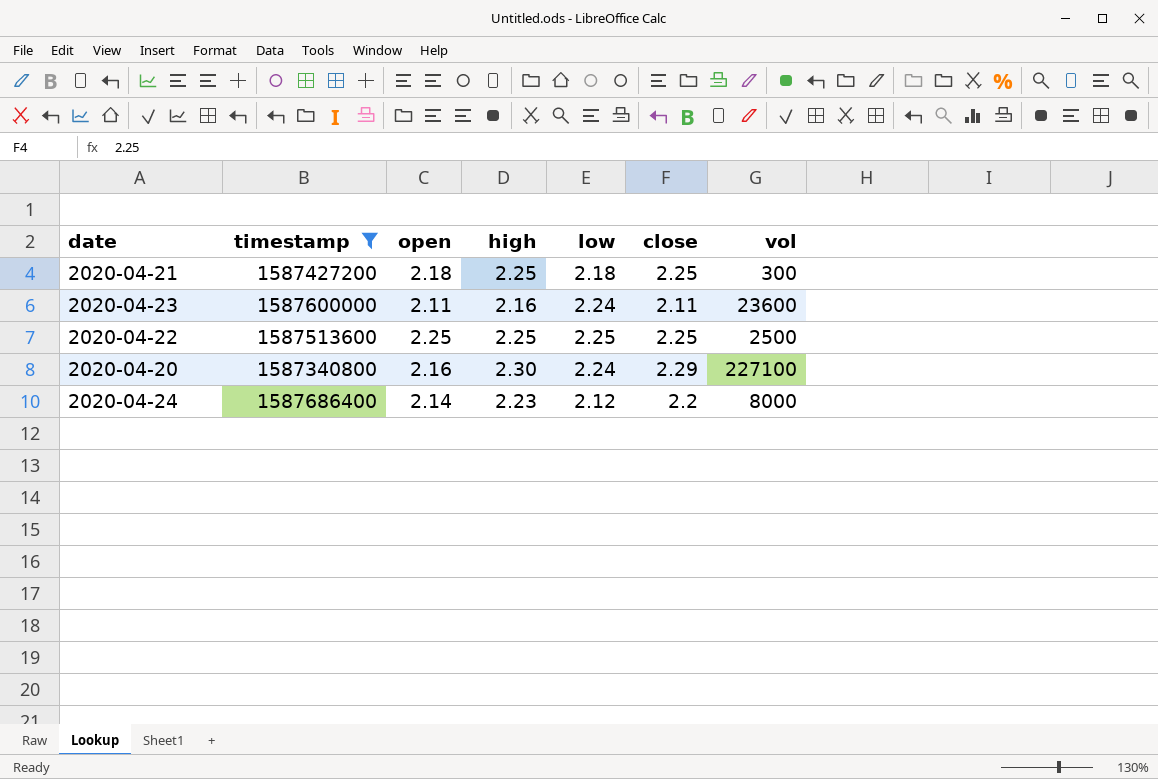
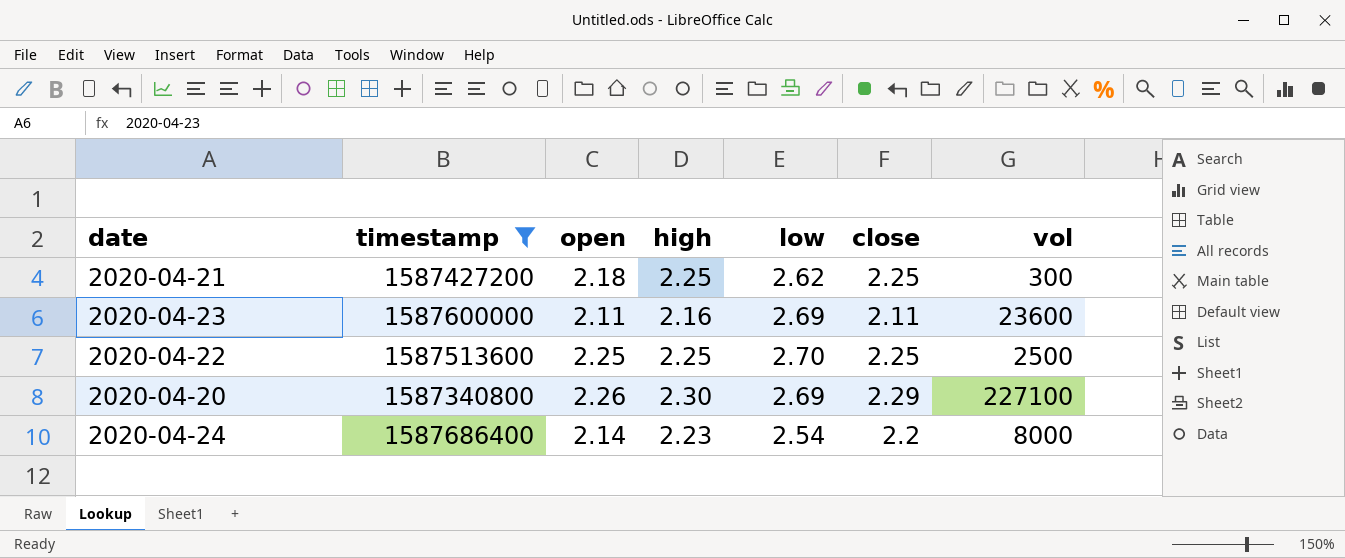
2020-04-21 | low: 2.18 -> 2.62
2020-04-23 | low: 2.24 -> 2.69
2020-04-22 | low: 2.25 -> 2.70
2020-04-20 | open: 2.16 -> 2.26
2020-04-20 | low: 2.24 -> 2.69
2020-04-24 | low: 2.12 -> 2.54

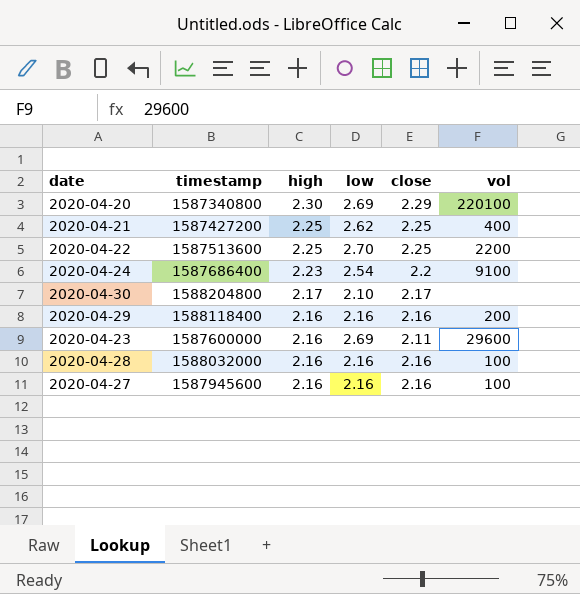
filter: timestamp <= 1587686400 -> none
row order: none -> high descending
column open | position: 3 -> none
2020-04-20 | vol: 227100 -> 220100
2020-04-21 | vol: 300 -> 400
2020-04-22 | vol: 2500 -> 2200
2020-04-24 | vol: 8000 -> 9100
2020-04-23 | vol: 23600 -> 29600

